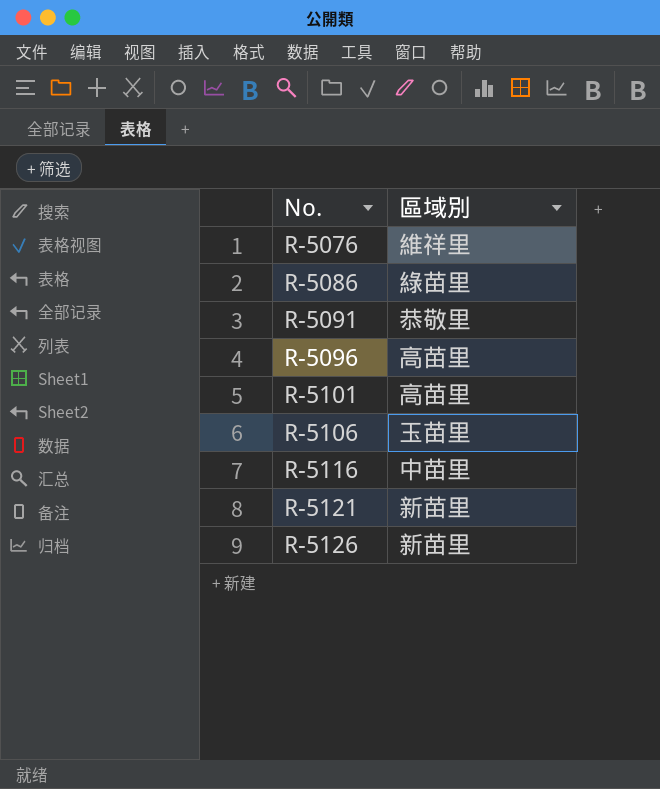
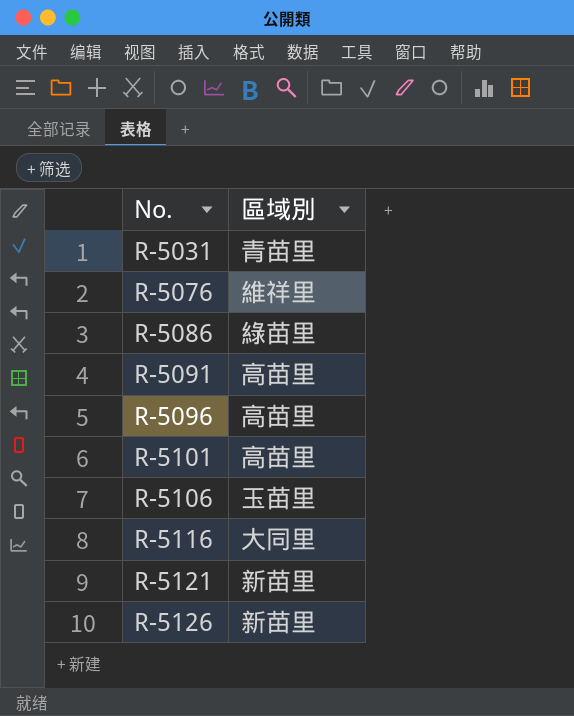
row R-5031: none -> 青苗里
R-5091 | 區域別: 恭敬里 -> 高苗里
R-5116 | 區域別: 中苗里 -> 大同里

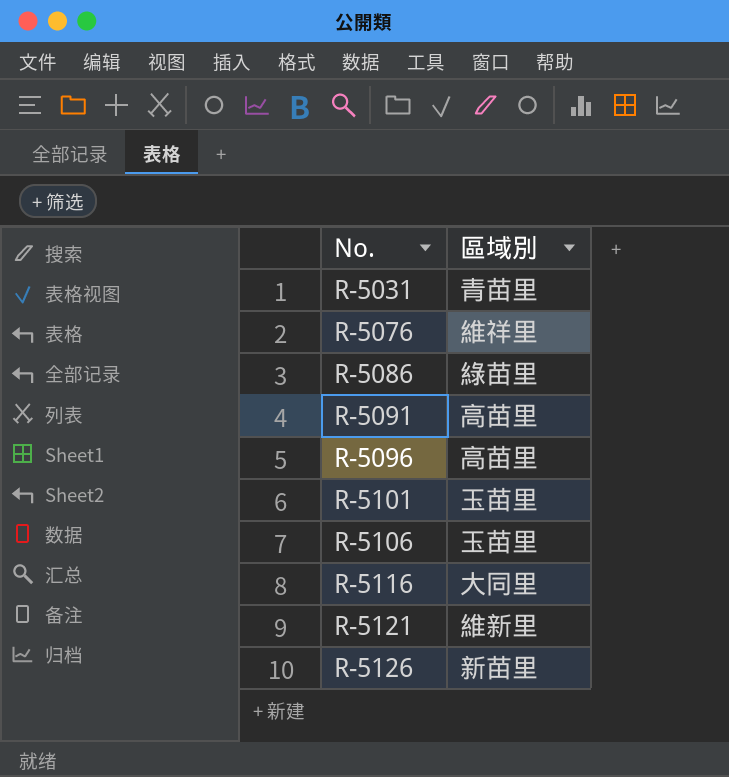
R-5101 | 區域別: 高苗里 -> 玉苗里
R-5121 | 區域別: 新苗里 -> 維新里

